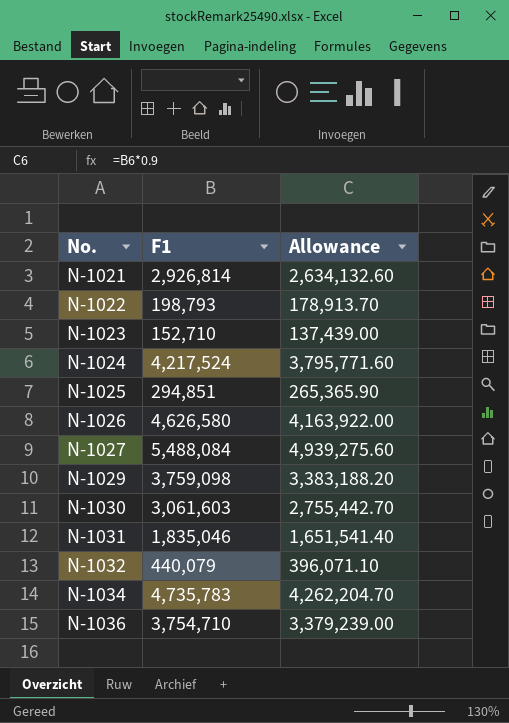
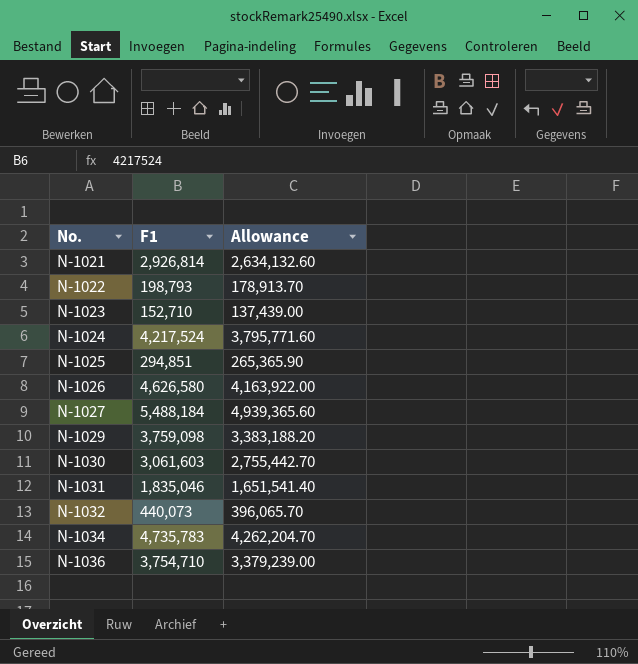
N-1027 | F1: 5,488,084 -> 5,488,184
N-1027 | Allowance: 4,939,275.60 -> 4,939,365.60
N-1032 | F1: 440,079 -> 440,073
N-1032 | Allowance: 396,071.10 -> 396,065.70

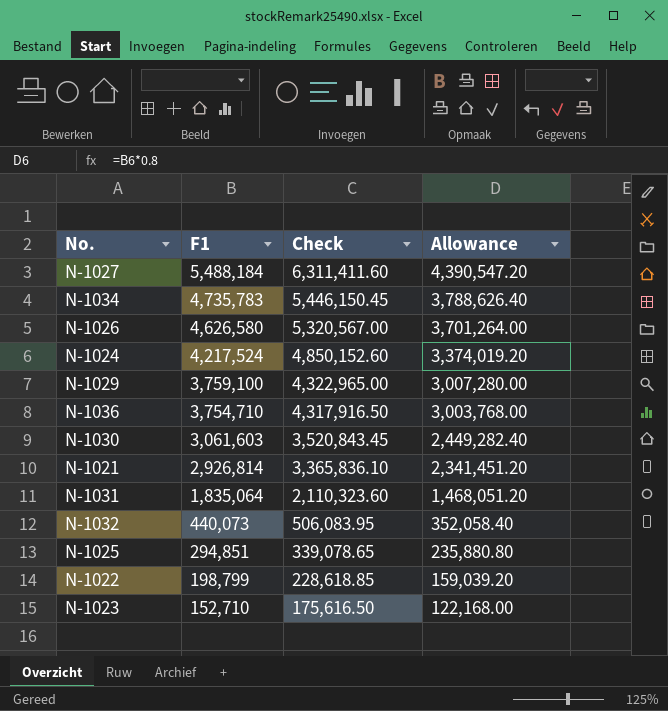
row order: No. ascending -> F1 descending
column Check | formula: none -> [F1] * 1.15
column Allowance | formula: [F1] * 0.9 -> [F1] * 0.8
N-1029 | F1: 3,759,098 -> 3,759,100
N-1031 | F1: 1,835,046 -> 1,835,064
N-1022 | F1: 198,793 -> 198,799

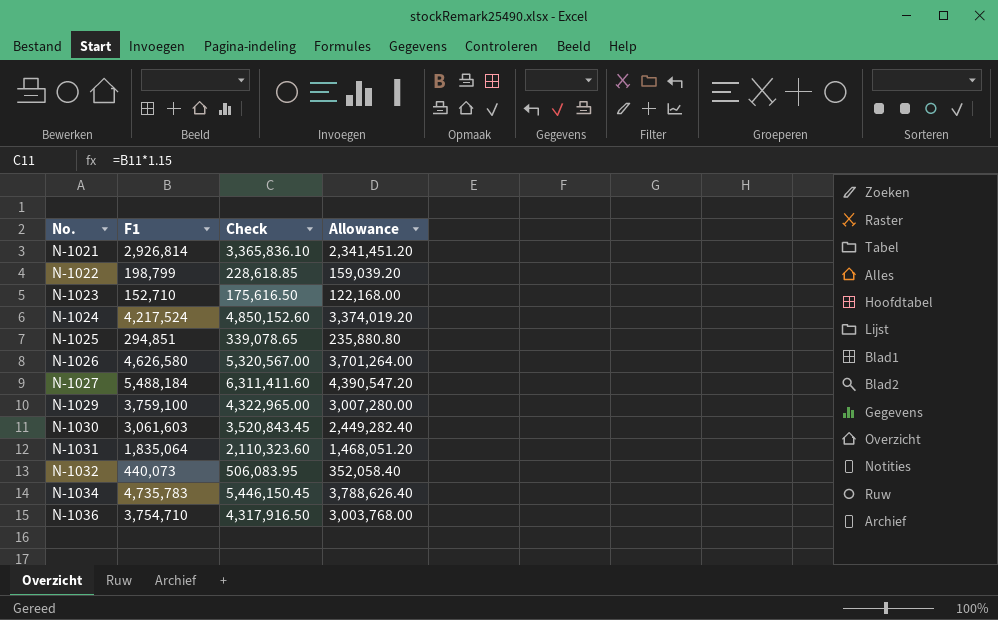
row order: F1 descending -> No. ascending

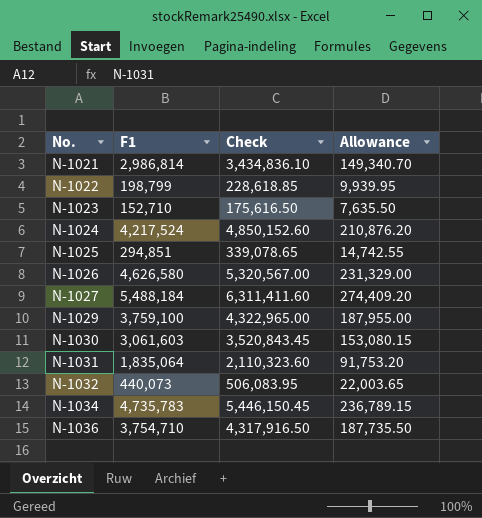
column Allowance | formula: [F1] * 0.8 -> [F1] * 0.05
N-1021 | F1: 2,926,814 -> 2,986,814
N-1021 | Check: 3,365,836.10 -> 3,434,836.10

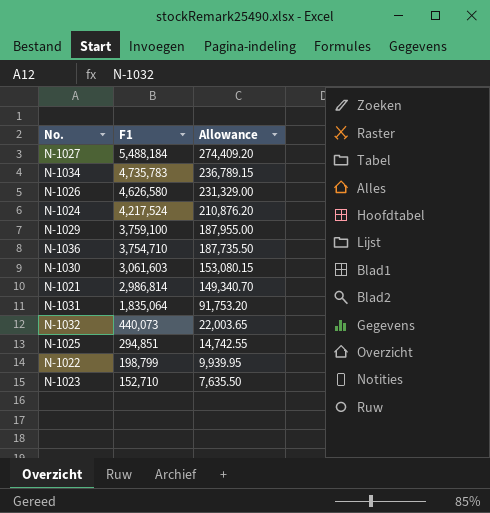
row order: No. ascending -> F1 descending
column Check | formula: [F1] * 1.15 -> none

